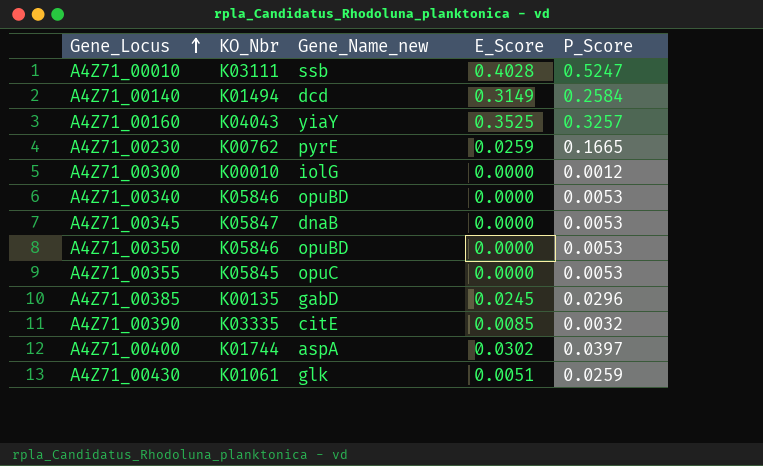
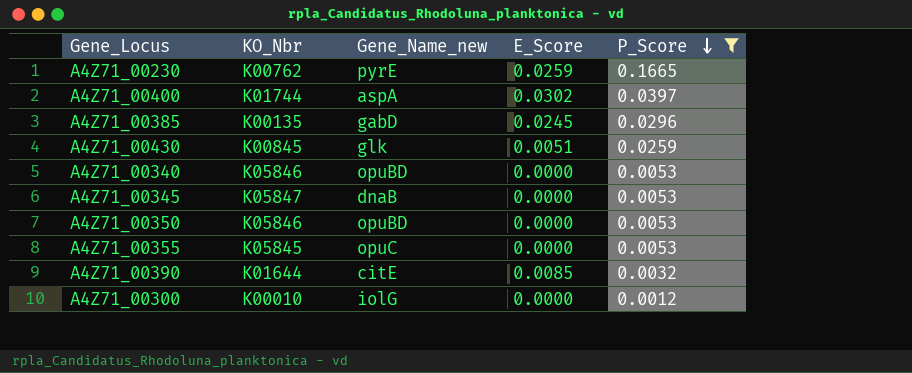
filter: none -> P_Score <= 0.1665
row order: Gene_Locus ascending -> P_Score descending
A4Z71_00430 | KO_Nbr: K01061 -> K00845
A4Z71_00390 | KO_Nbr: K03335 -> K01644

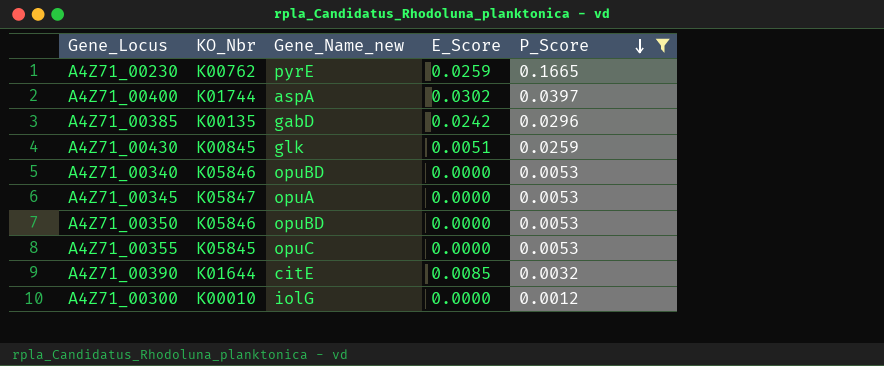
A4Z71_00385 | E_Score: 0.0245 -> 0.0242
A4Z71_00345 | Gene_Name_new: dnaB -> opuA

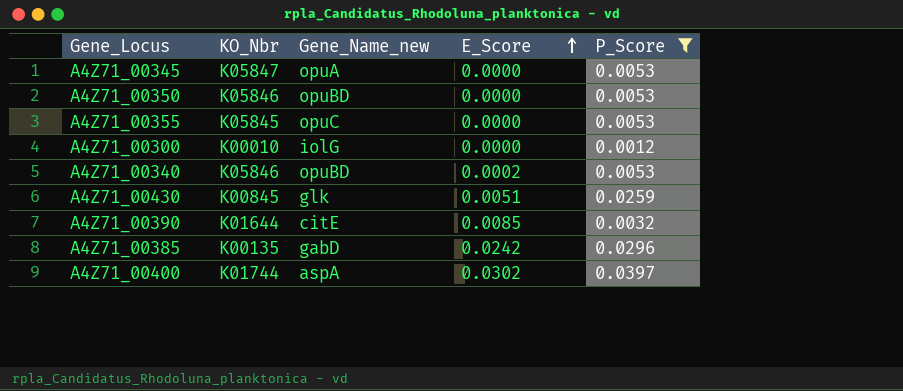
row order: P_Score descending -> E_Score ascending
row A4Z71_00230: K00762 | pyrE | 0.0259 | 0.1665 -> none
A4Z71_00340 | E_Score: 0.0000 -> 0.0002

